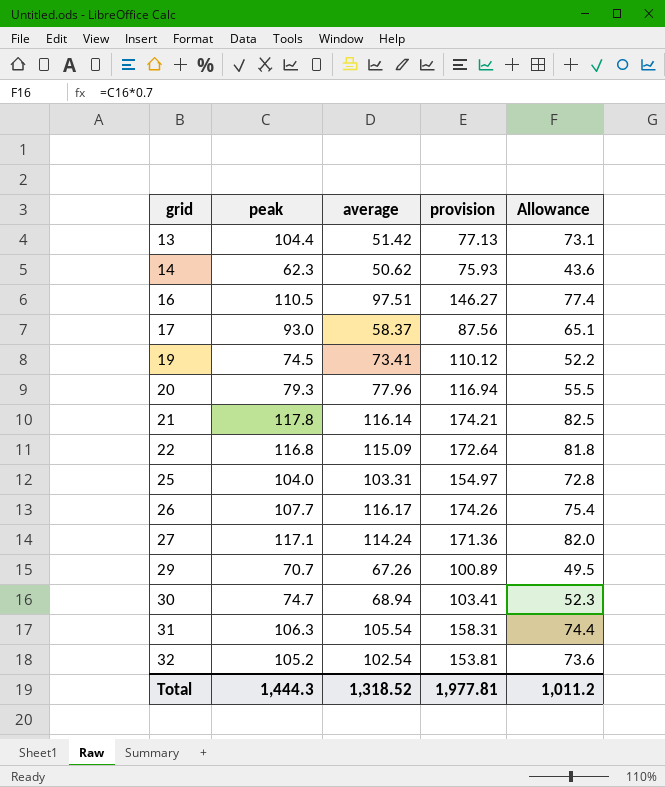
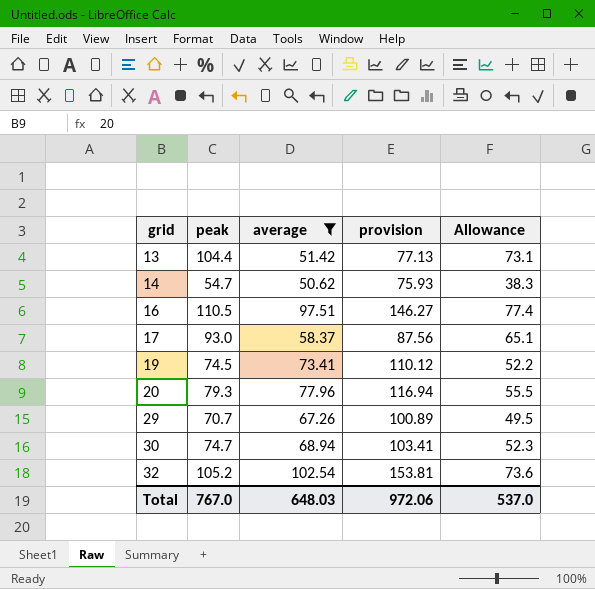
filter: none -> average <= 102.54
14 | peak: 62.3 -> 54.7
14 | Allowance: 43.6 -> 38.3
Total | peak: 1,444.3 -> 767.0
Total | average: 1,318.52 -> 648.03
Total | provision: 1,977.81 -> 972.06
Total | Allowance: 1,011.2 -> 537.0

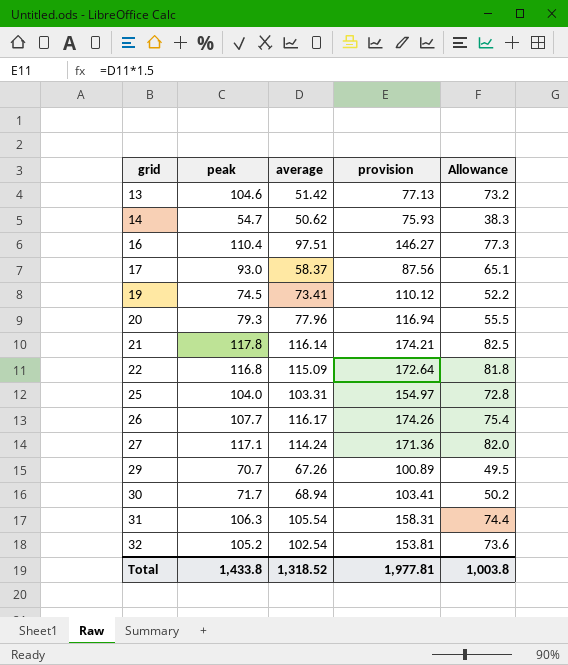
filter: average <= 102.54 -> none
13 | peak: 104.4 -> 104.6
13 | Allowance: 73.1 -> 73.2
16 | peak: 110.5 -> 110.4
16 | Allowance: 77.4 -> 77.3
30 | peak: 74.7 -> 71.7
30 | Allowance: 52.3 -> 50.2
Total | peak: 767.0 -> 1,433.8
Total | average: 648.03 -> 1,318.52
Total | provision: 972.06 -> 1,977.81
Total | Allowance: 537.0 -> 1,003.8

